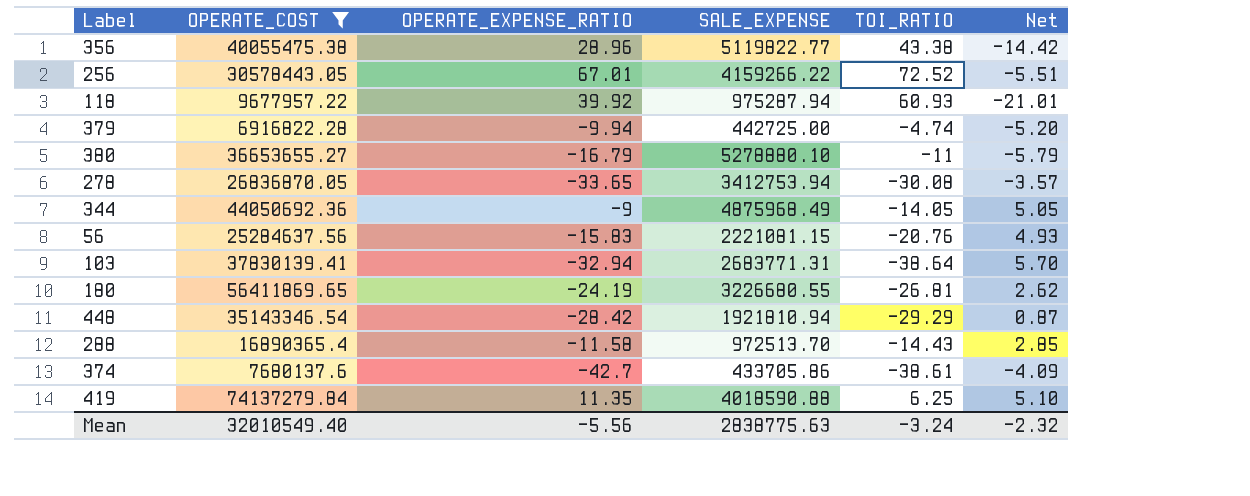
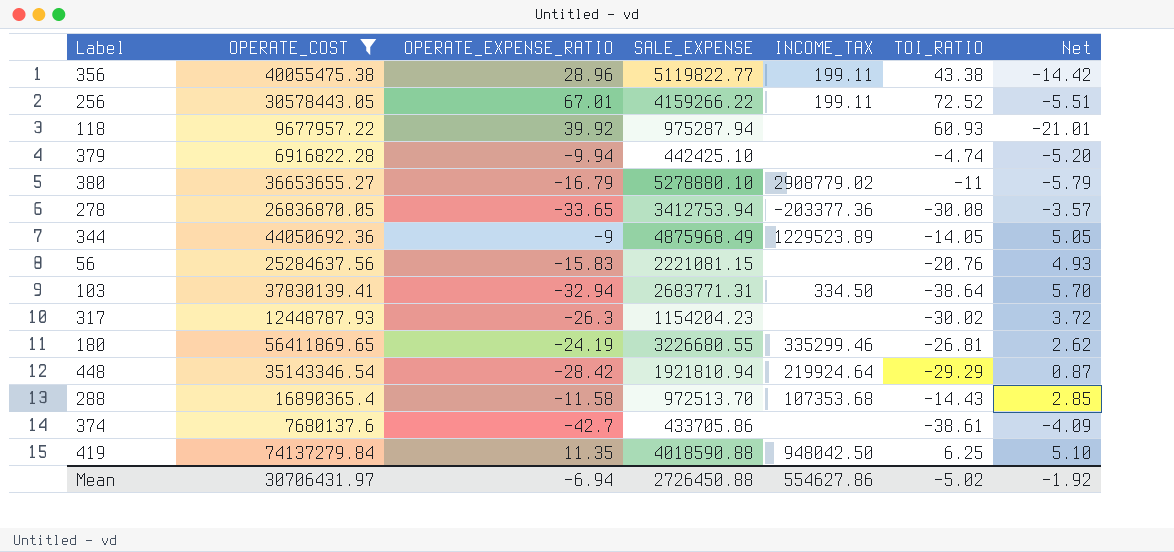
column INCOME_TAX | position: none -> 5
379 | SALE_EXPENSE: 442725.00 -> 442425.10
row 317: none -> 12448787.93 | -26.3 | 1154204.23 | none | -30.02 | 3.72
Mean | OPERATE_COST: 32010549.40 -> 30706431.97
Mean | OPERATE_EXPENSE_RATIO: -5.56 -> -6.94
Mean | SALE_EXPENSE: 2838775.63 -> 2726450.88
Mean | TOI_RATIO: -3.24 -> -5.02
Mean | Net: -2.32 -> -1.92

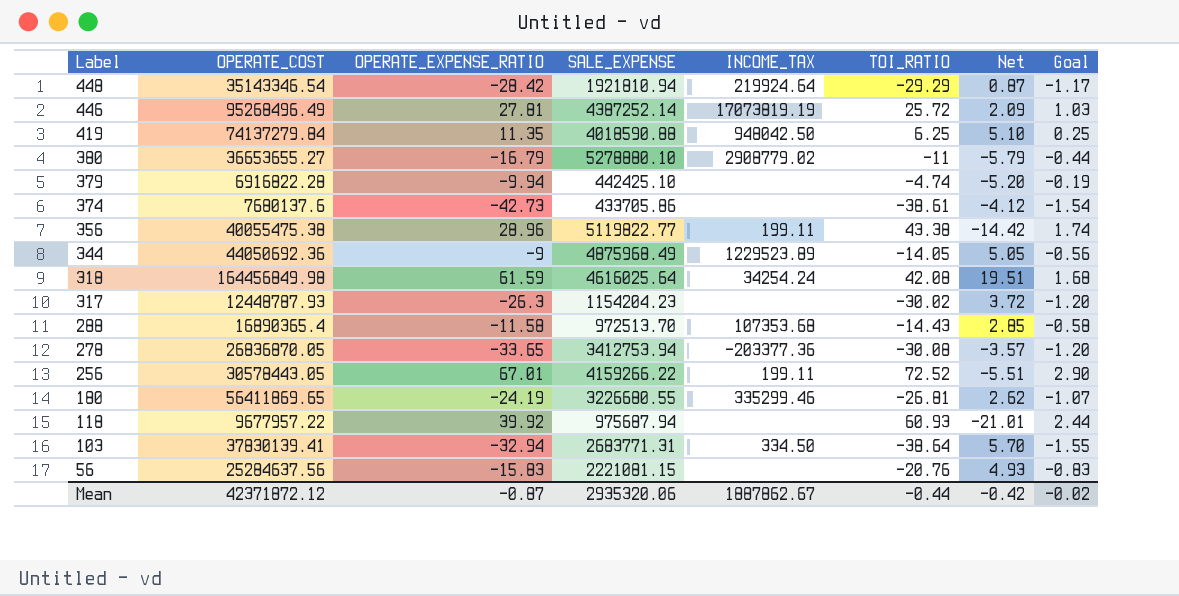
filter: OPERATE_COST <= 74137279.84 -> none
row order: none -> Label descending
column Goal | formula: none -> [TOI_RATIO] * 0.04
374 | OPERATE_EXPENSE_RATIO: -42.7 -> -42.73
374 | Net: -4.09 -> -4.12
118 | SALE_EXPENSE: 975287.94 -> 975687.94
Mean | OPERATE_COST: 30706431.97 -> 42371872.12
Mean | OPERATE_EXPENSE_RATIO: -6.94 -> -0.87
Mean | SALE_EXPENSE: 2726450.88 -> 2935320.06
Mean | INCOME_TAX: 554627.86 -> 1887862.67
Mean | TOI_RATIO: -5.02 -> -0.44
Mean | Net: -1.92 -> -0.42

